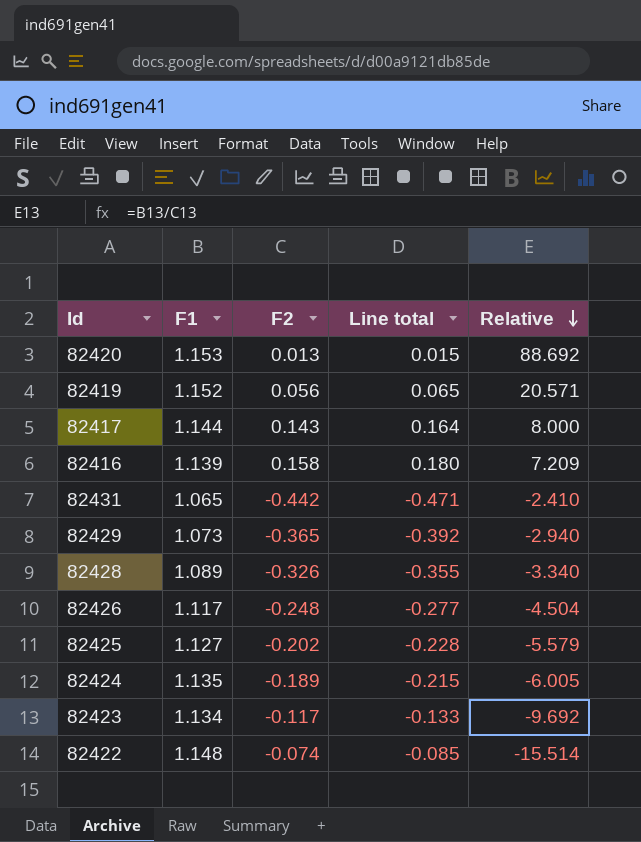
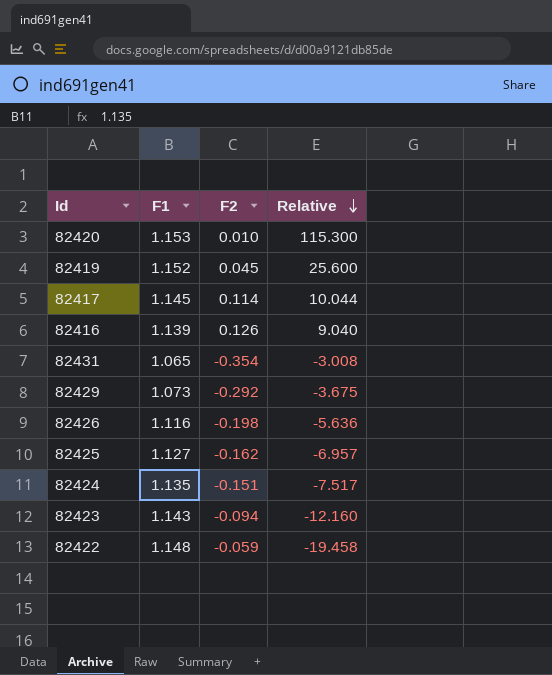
column Line total | formula: [F1] * [F2] -> none
row 82428: 1.089 | -0.326 | -0.355 | -3.340 -> none
82420 | F2: 0.013 -> 0.010
82420 | Relative: 88.692 -> 115.300
82419 | F2: 0.056 -> 0.045
82419 | Relative: 20.571 -> 25.600
82417 | F1: 1.144 -> 1.145
82417 | F2: 0.143 -> 0.114
82417 | Relative: 8.000 -> 10.044
82416 | F2: 0.158 -> 0.126
82416 | Relative: 7.209 -> 9.040
82431 | F2: -0.442 -> -0.354
82431 | Relative: -2.410 -> -3.008
82429 | F2: -0.365 -> -0.292
82429 | Relative: -2.940 -> -3.675
82426 | F1: 1.117 -> 1.116
82426 | F2: -0.248 -> -0.198
82426 | Relative: -4.504 -> -5.636
82425 | F2: -0.202 -> -0.162
82425 | Relative: -5.579 -> -6.957
82424 | F2: -0.189 -> -0.151
82424 | Relative: -6.005 -> -7.517
82423 | F1: 1.134 -> 1.143
82423 | F2: -0.117 -> -0.094
82423 | Relative: -9.692 -> -12.160
82422 | F2: -0.074 -> -0.059
82422 | Relative: -15.514 -> -19.458

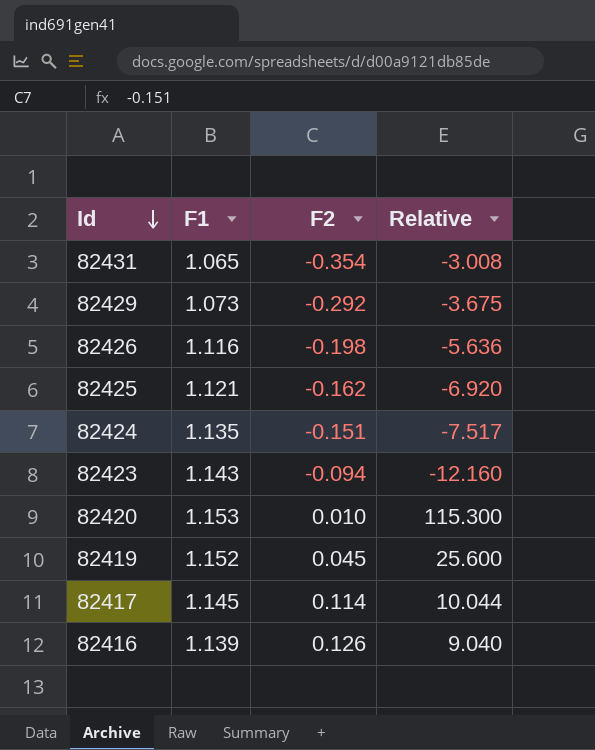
row order: Relative descending -> Id descending
row 82422: 1.148 | -0.059 | -19.458 -> none
82425 | F1: 1.127 -> 1.121
82425 | Relative: -6.957 -> -6.920

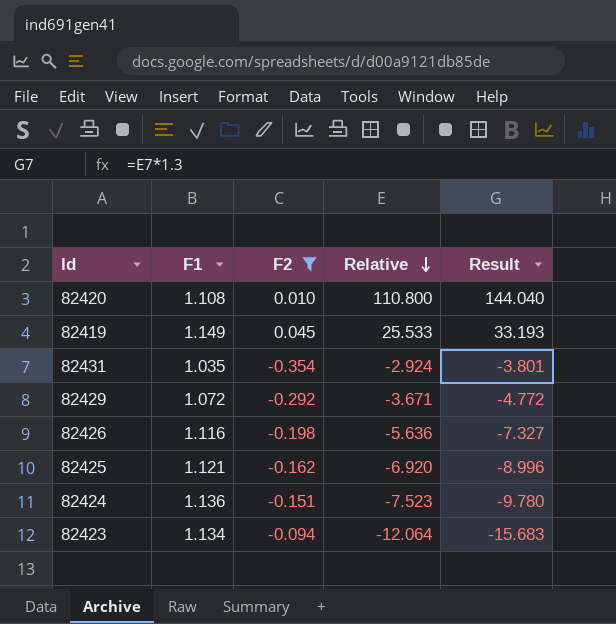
filter: none -> F2 <= 0.045
row order: Id descending -> Relative descending
column Result | formula: none -> [Relative] * 1.3
82420 | F1: 1.153 -> 1.108
82420 | Relative: 115.300 -> 110.800
82419 | F1: 1.152 -> 1.149
82419 | Relative: 25.600 -> 25.533
82431 | F1: 1.065 -> 1.035
82431 | Relative: -3.008 -> -2.924
82429 | F1: 1.073 -> 1.072
82429 | Relative: -3.675 -> -3.671
82424 | F1: 1.135 -> 1.136
82424 | Relative: -7.517 -> -7.523
82423 | F1: 1.143 -> 1.134
82423 | Relative: -12.160 -> -12.064

